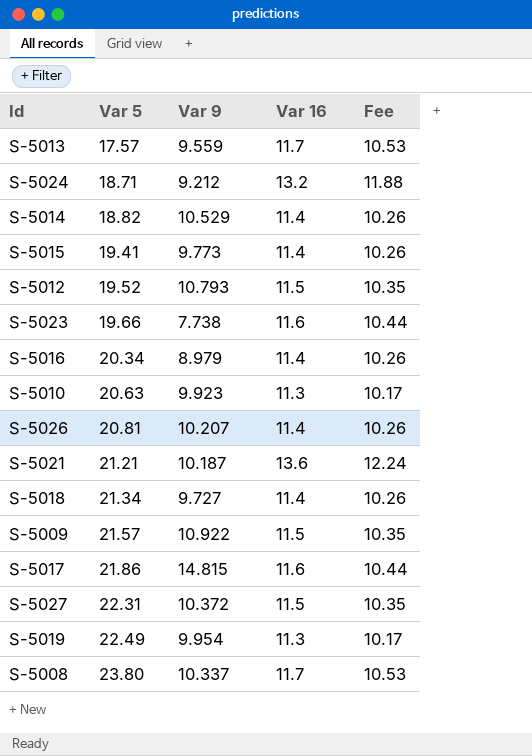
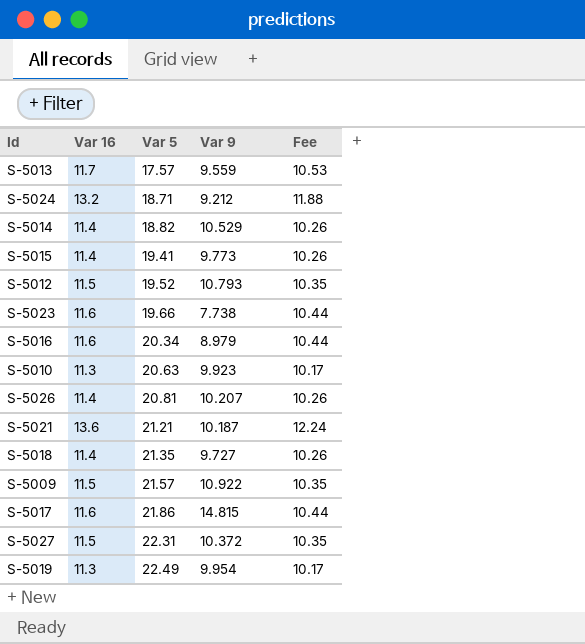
column Var 16 | position: 4 -> 2
row S-5008: 23.80 | 10.337 | 11.7 | 10.53 -> none
S-5016 | Var 16: 11.4 -> 11.6
S-5016 | Fee: 10.26 -> 10.44
S-5018 | Var 5: 21.34 -> 21.35

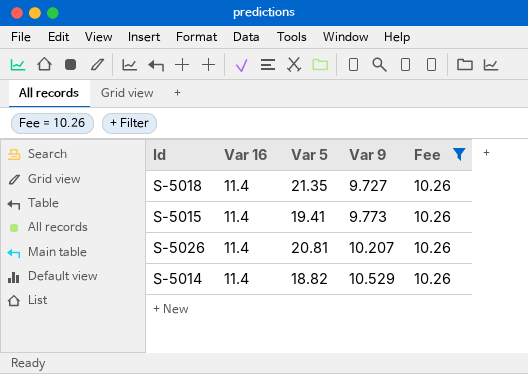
filter: none -> Fee = 10.26
row order: Var 5 ascending -> Var 9 ascending

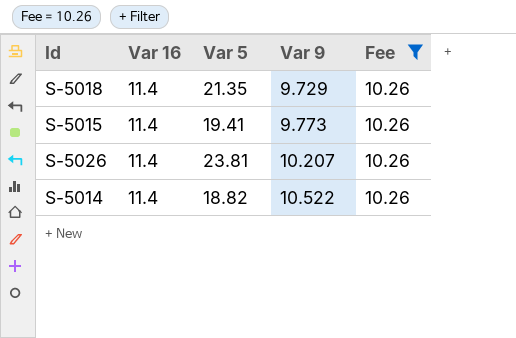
S-5018 | Var 9: 9.727 -> 9.729
S-5026 | Var 5: 20.81 -> 23.81
S-5014 | Var 9: 10.529 -> 10.522

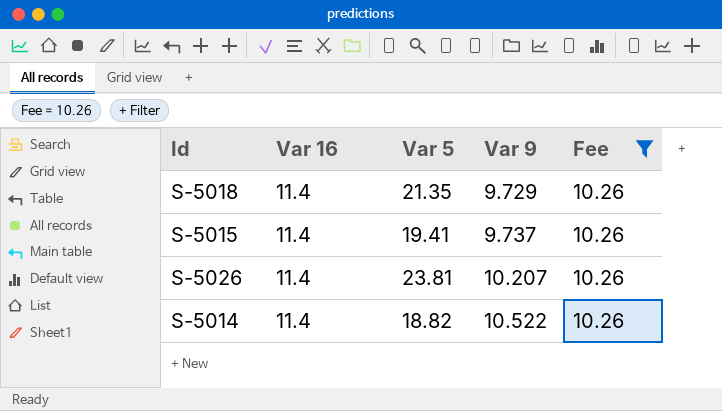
S-5015 | Var 9: 9.773 -> 9.737

